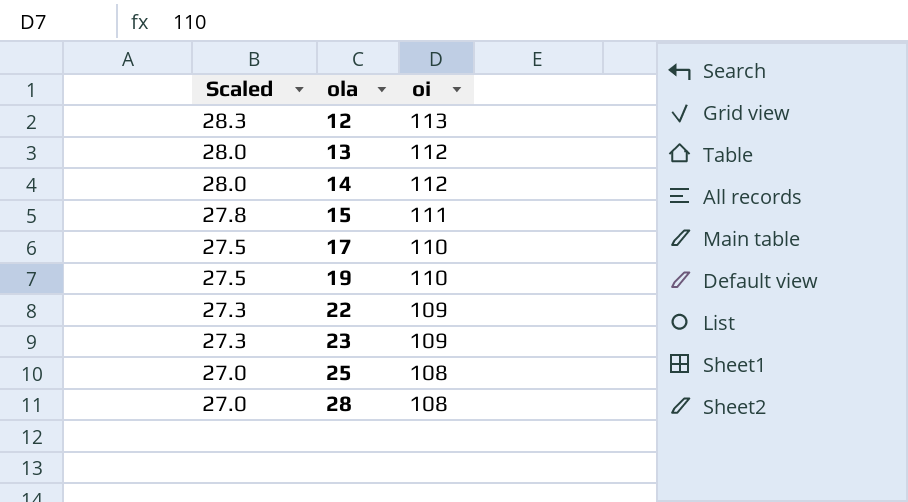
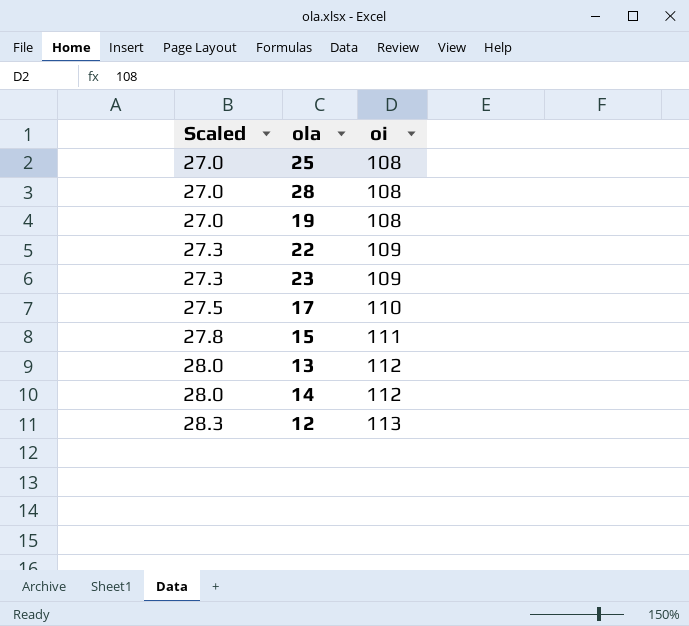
row order: Scaled descending -> Scaled ascending
19 | Scaled: 27.5 -> 27.0
19 | oi: 110 -> 108

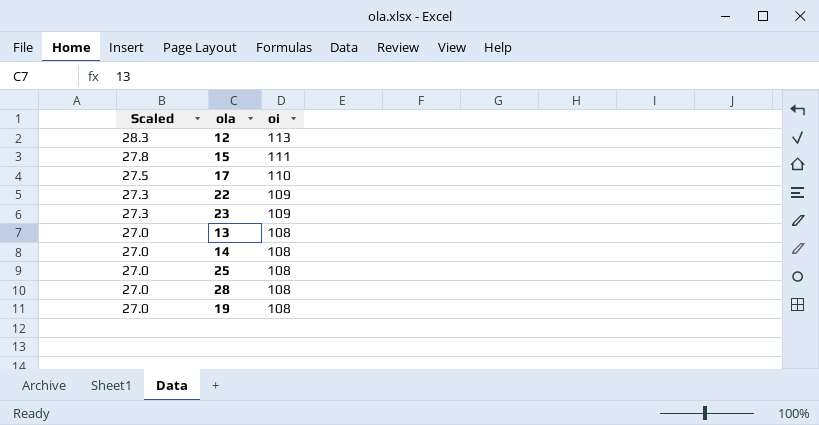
row order: Scaled ascending -> Scaled descending
13 | Scaled: 28.0 -> 27.0
13 | oi: 112 -> 108
14 | Scaled: 28.0 -> 27.0
14 | oi: 112 -> 108

